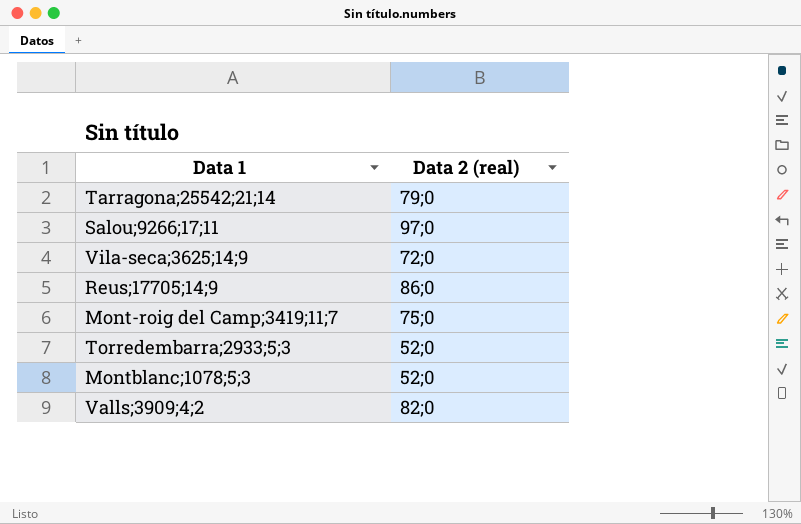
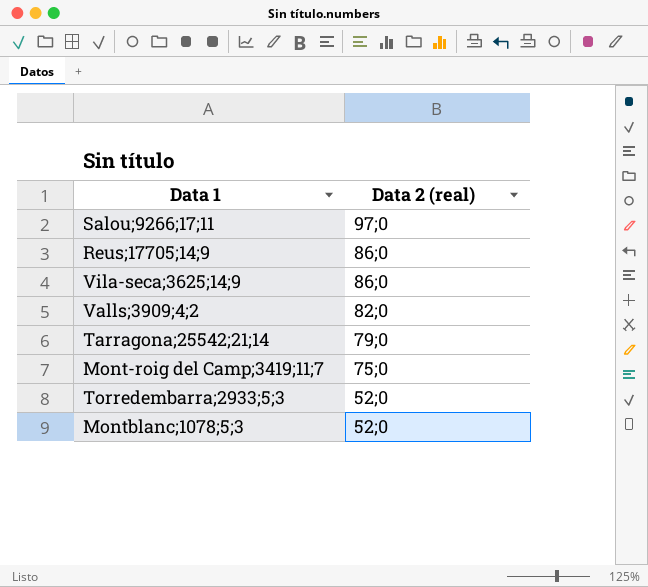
row order: none -> Data 2 (real) descending
Vila-seca;3625;14;9 | Data 2 (real): 72;0 -> 86;0

